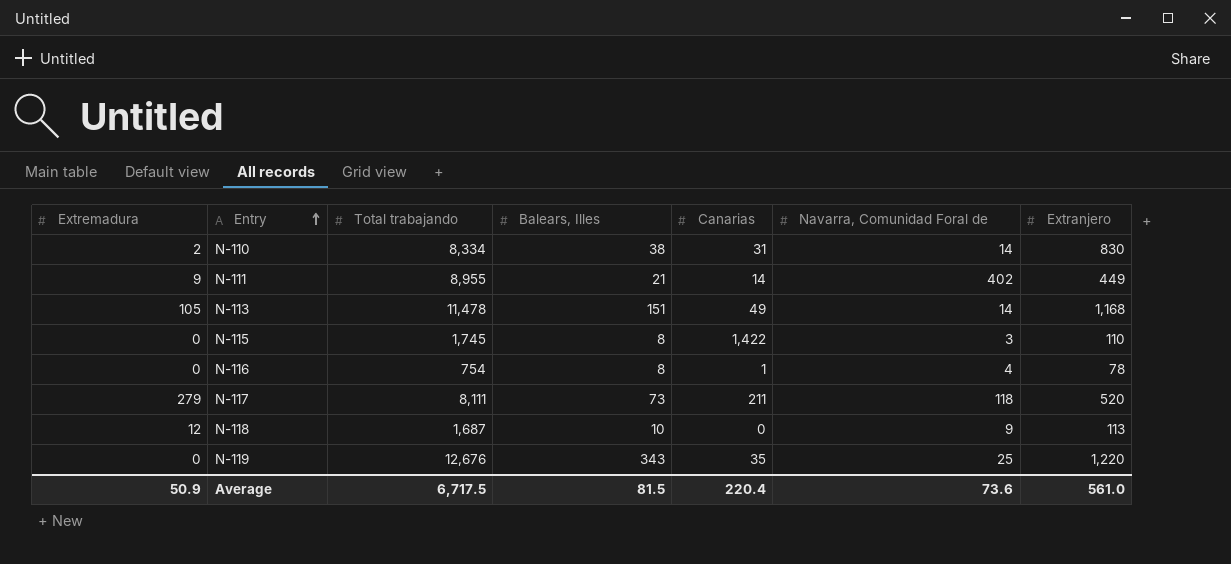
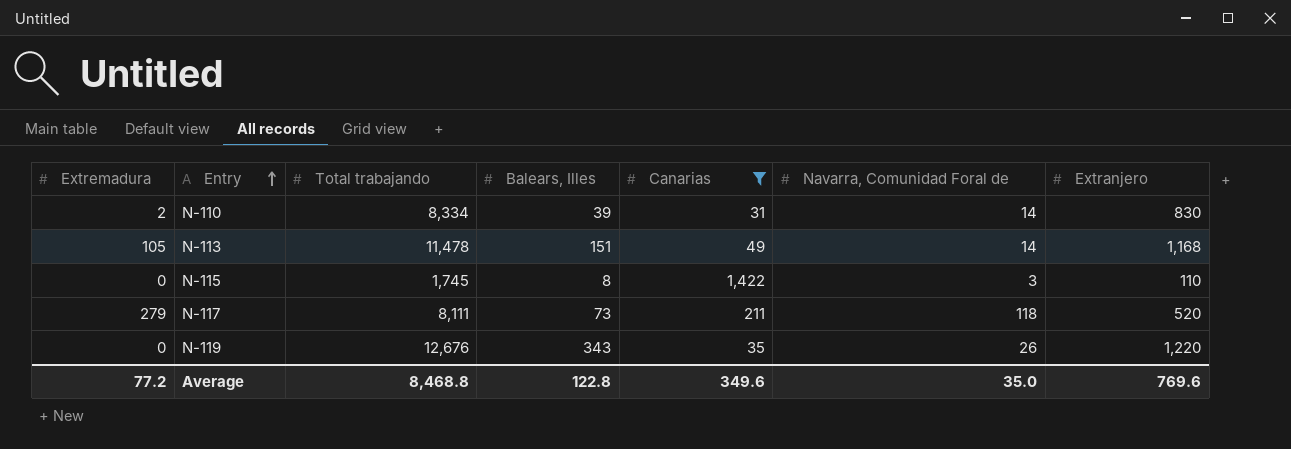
filter: none -> Canarias >= 31
N-110 | Balears, Illes: 38 -> 39
N-119 | Navarra, Comunidad Foral de: 25 -> 26
Average | Extremadura: 50.9 -> 77.2
Average | Total trabajando: 6,717.5 -> 8,468.8
Average | Balears, Illes: 81.5 -> 122.8
Average | Canarias: 220.4 -> 349.6
Average | Navarra, Comunidad Foral de: 73.6 -> 35.0
Average | Extranjero: 561.0 -> 769.6

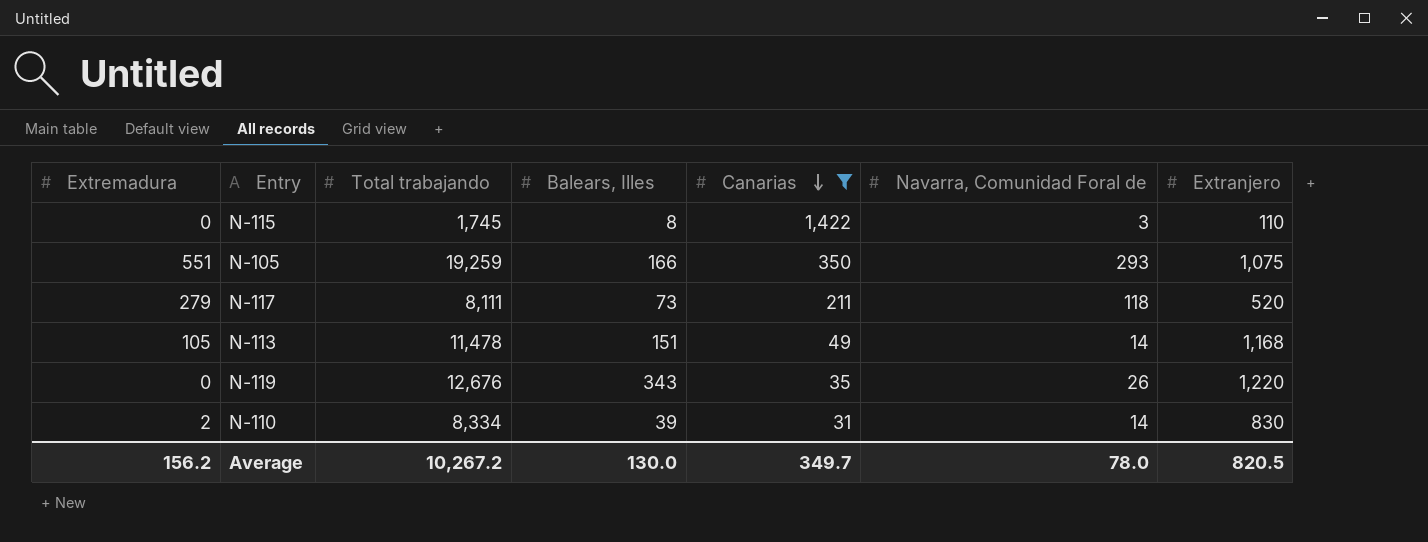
row order: Entry ascending -> Canarias descending
row N-105: none -> 551 | 19,259 | 166 | 350 | 293 | 1,075
Average | Extremadura: 77.2 -> 156.2
Average | Total trabajando: 8,468.8 -> 10,267.2
Average | Balears, Illes: 122.8 -> 130.0
Average | Canarias: 349.6 -> 349.7
Average | Navarra, Comunidad Foral de: 35.0 -> 78.0
Average | Extranjero: 769.6 -> 820.5

